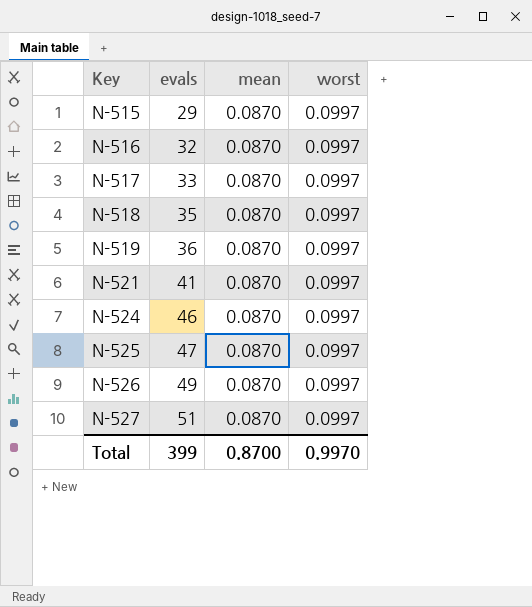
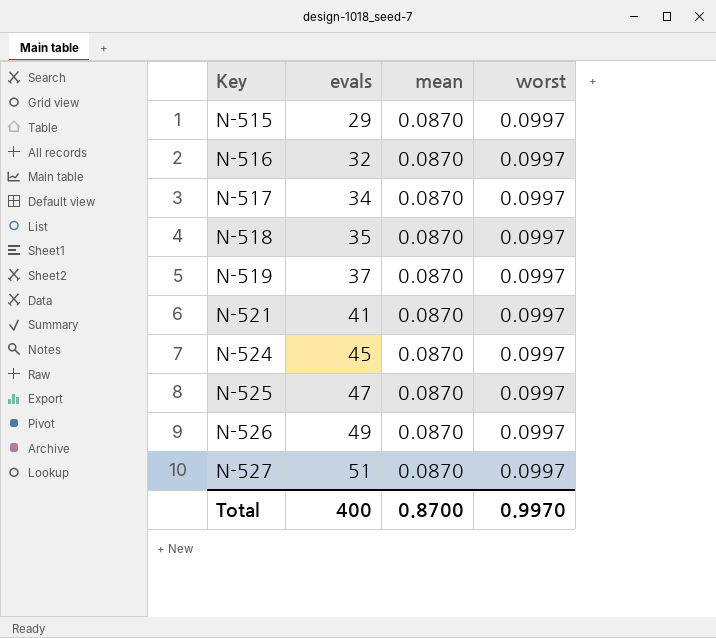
N-517 | evals: 33 -> 34
N-519 | evals: 36 -> 37
N-524 | evals: 46 -> 45
Total | evals: 399 -> 400

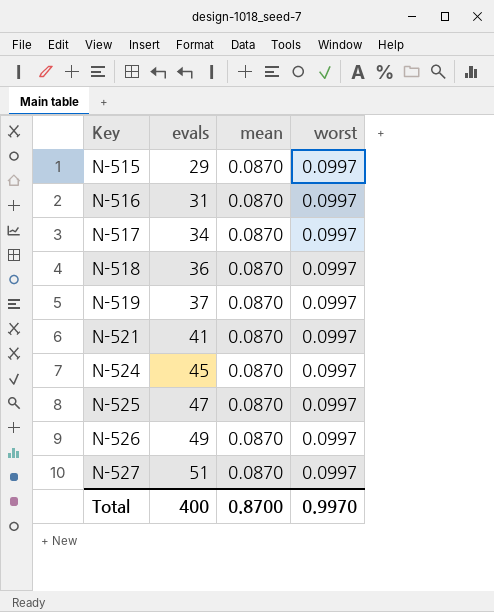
N-516 | evals: 32 -> 31
N-518 | evals: 35 -> 36

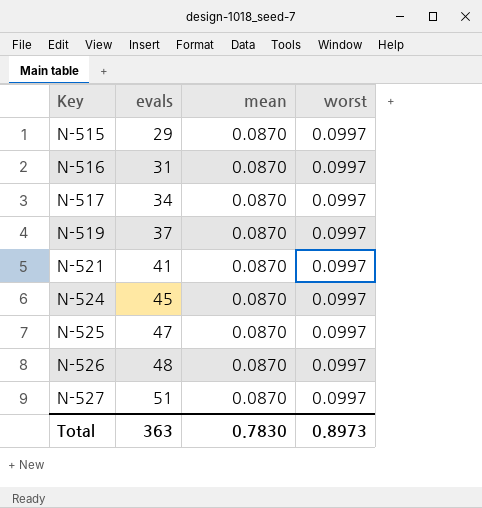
row N-518: 36 | 0.0870 | 0.0997 -> none
N-526 | evals: 49 -> 48
Total | evals: 400 -> 363
Total | mean: 0.8700 -> 0.7830
Total | worst: 0.9970 -> 0.8973

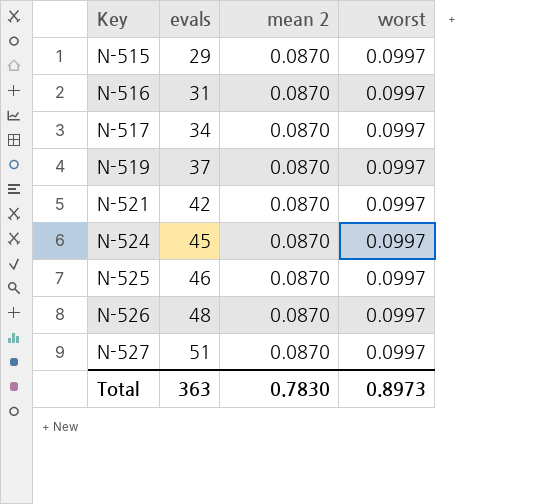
column name: mean -> mean 2
N-521 | evals: 41 -> 42
N-525 | evals: 47 -> 46

